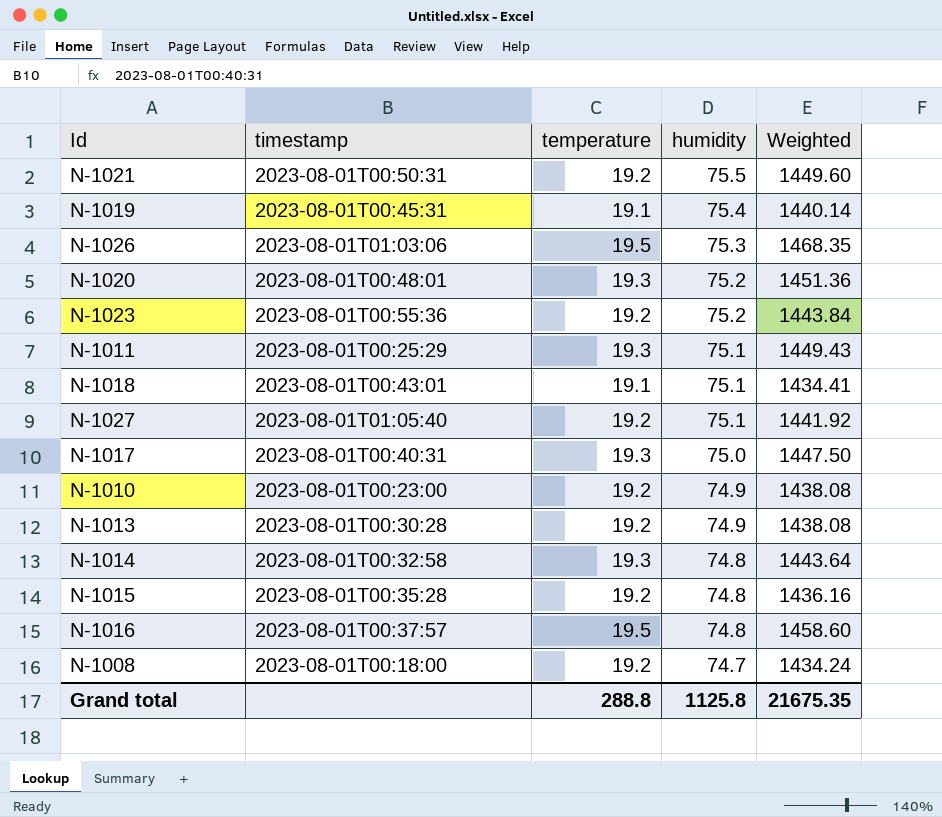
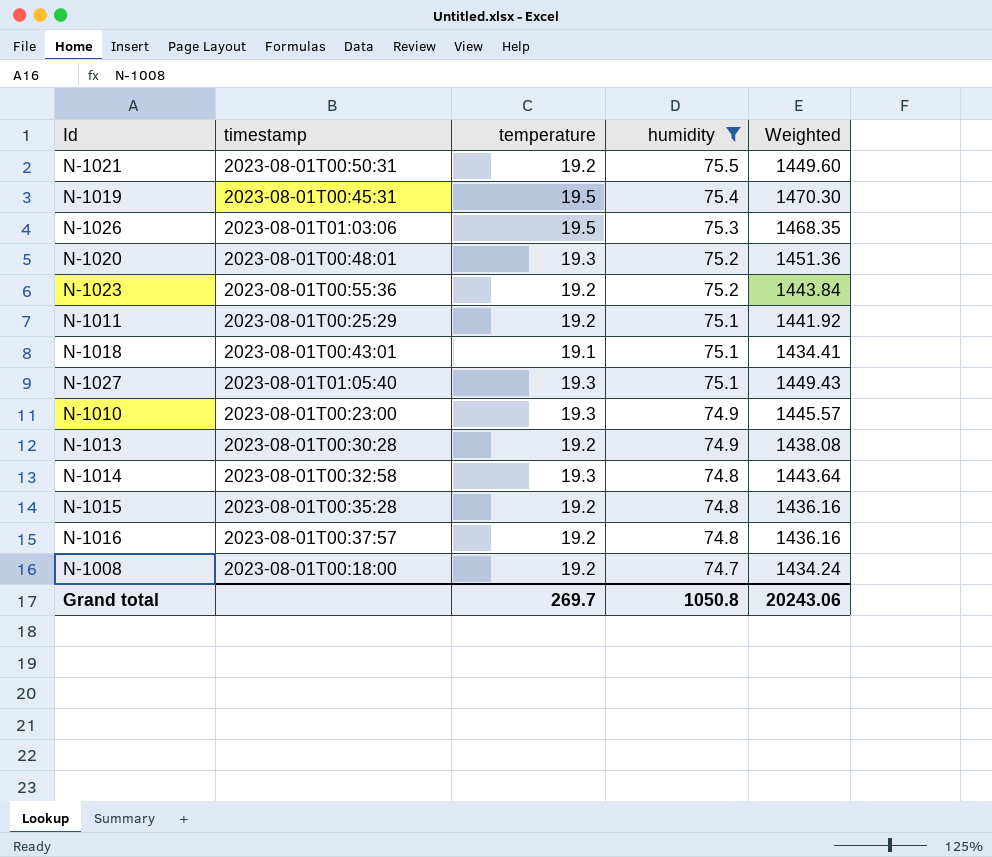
filter: none -> humidity != 75.0
N-1019 | temperature: 19.1 -> 19.5
N-1019 | Weighted: 1440.14 -> 1470.30
N-1011 | temperature: 19.3 -> 19.2
N-1011 | Weighted: 1449.43 -> 1441.92
N-1027 | temperature: 19.2 -> 19.3
N-1027 | Weighted: 1441.92 -> 1449.43
N-1010 | temperature: 19.2 -> 19.3
N-1010 | Weighted: 1438.08 -> 1445.57
N-1016 | temperature: 19.5 -> 19.2
N-1016 | Weighted: 1458.60 -> 1436.16
Grand total | temperature: 288.8 -> 269.7
Grand total | humidity: 1125.8 -> 1050.8
Grand total | Weighted: 21675.35 -> 20243.06

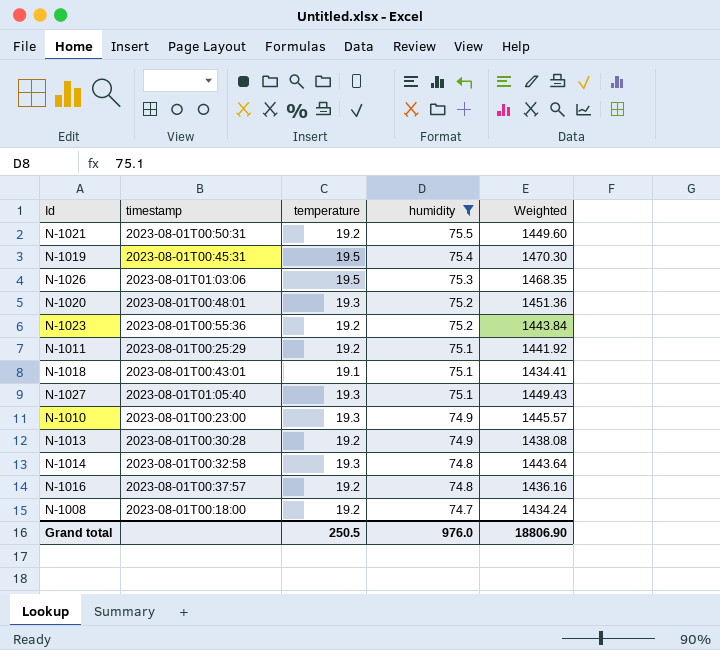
row N-1015: 2023-08-01T00:35:28 | 19.2 | 74.8 | 1436.16 -> none
Grand total | temperature: 269.7 -> 250.5
Grand total | humidity: 1050.8 -> 976.0
Grand total | Weighted: 20243.06 -> 18806.90

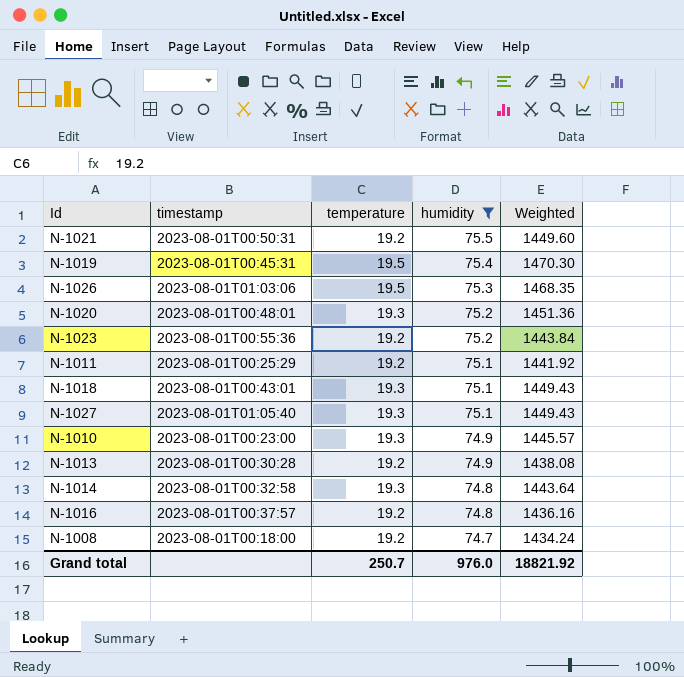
N-1018 | temperature: 19.1 -> 19.3
N-1018 | Weighted: 1434.41 -> 1449.43
Grand total | temperature: 250.5 -> 250.7
Grand total | Weighted: 18806.90 -> 18821.92

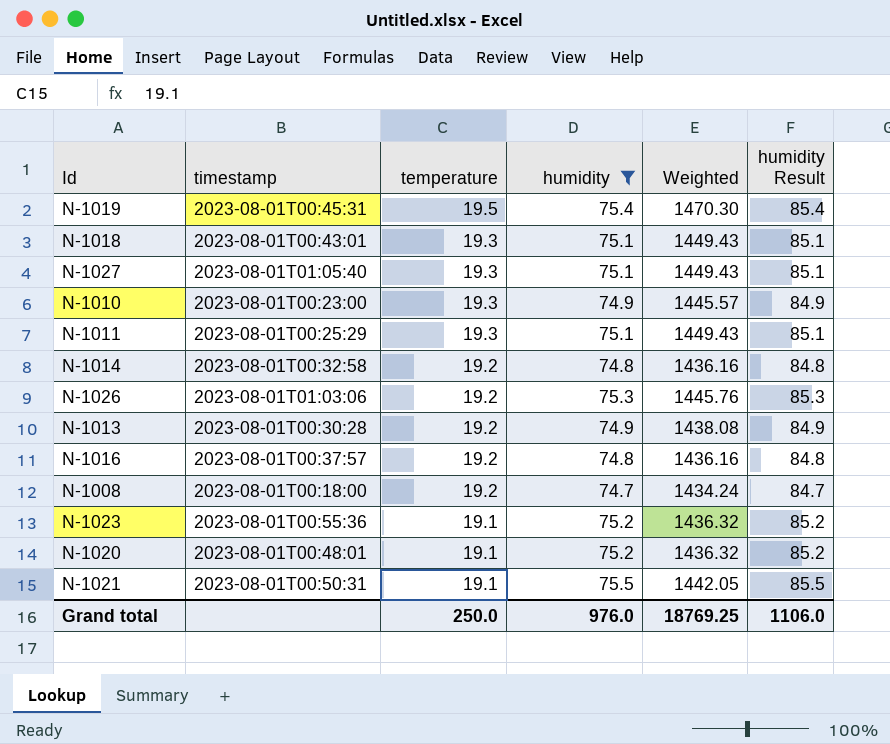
row order: humidity descending -> temperature descending
column humidity Result | formula: none -> [humidity] + 10
N-1011 | temperature: 19.2 -> 19.3
N-1011 | Weighted: 1441.92 -> 1449.43
N-1014 | temperature: 19.3 -> 19.2
N-1014 | Weighted: 1443.64 -> 1436.16
N-1026 | temperature: 19.5 -> 19.2
N-1026 | Weighted: 1468.35 -> 1445.76
N-1023 | temperature: 19.2 -> 19.1
N-1023 | Weighted: 1443.84 -> 1436.32
N-1020 | temperature: 19.3 -> 19.1
N-1020 | Weighted: 1451.36 -> 1436.32
N-1021 | temperature: 19.2 -> 19.1
N-1021 | Weighted: 1449.60 -> 1442.05
Grand total | temperature: 250.7 -> 250.0
Grand total | Weighted: 18821.92 -> 18769.25

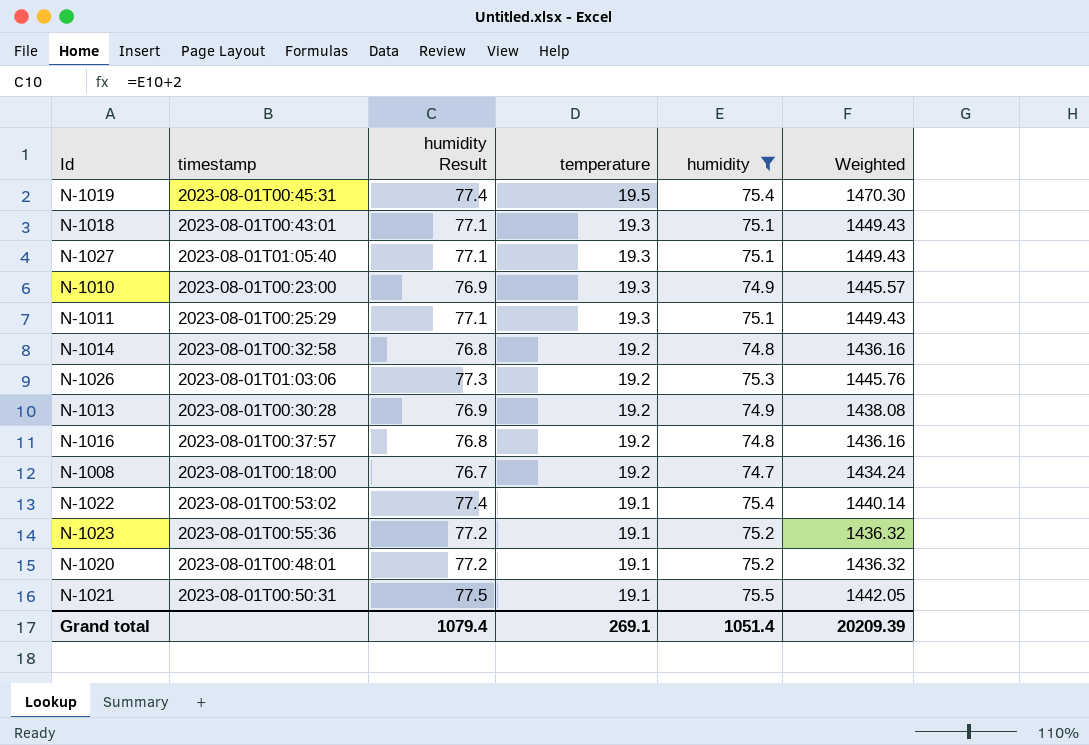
column humidity Result | formula: [humidity] + 10 -> [humidity] + 2
column humidity Result | position: 6 -> 3
row N-1022: none -> 2023-08-01T00:53:02 | 77.4 | 19.1 | 75.4 | 1440.14
Grand total | humidity Result: 1106.0 -> 1079.4
Grand total | temperature: 250.0 -> 269.1
Grand total | humidity: 976.0 -> 1051.4
Grand total | Weighted: 18769.25 -> 20209.39

